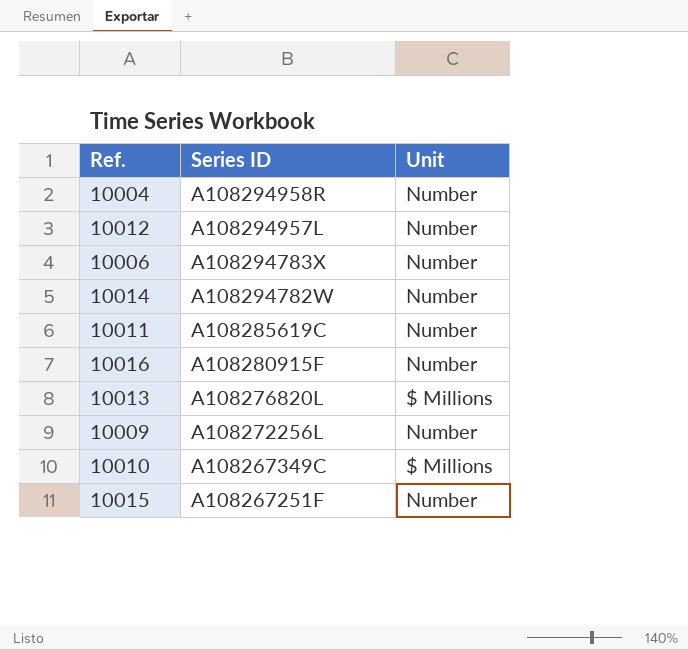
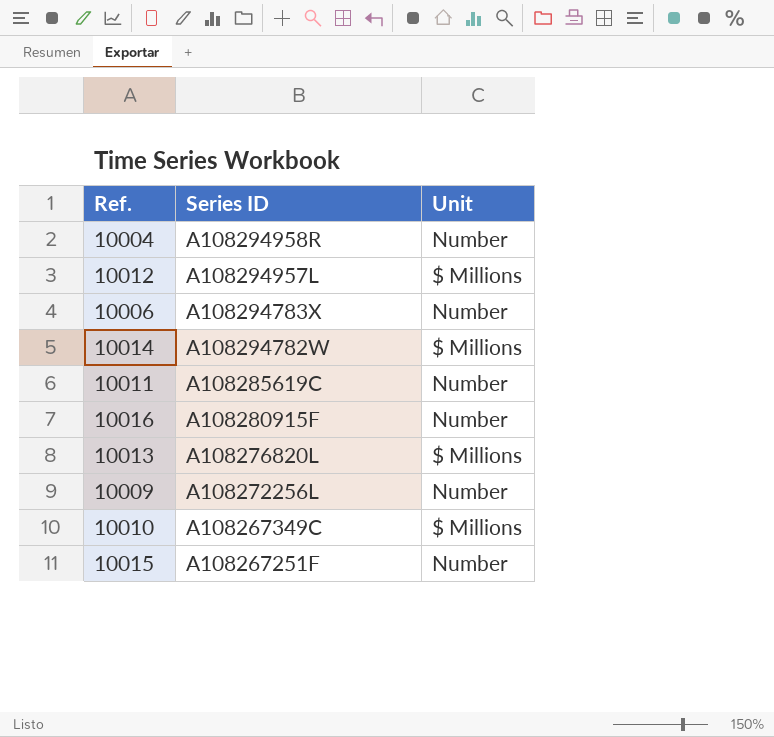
10012 | Unit: Number -> $ Millions
10014 | Unit: Number -> $ Millions

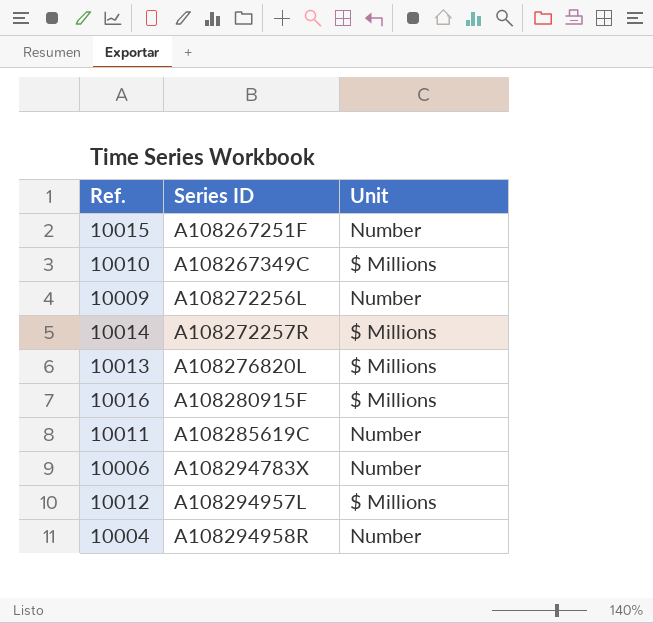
row order: Series ID descending -> Series ID ascending
10014 | Series ID: A108294782W -> A108272257R
10016 | Unit: Number -> $ Millions

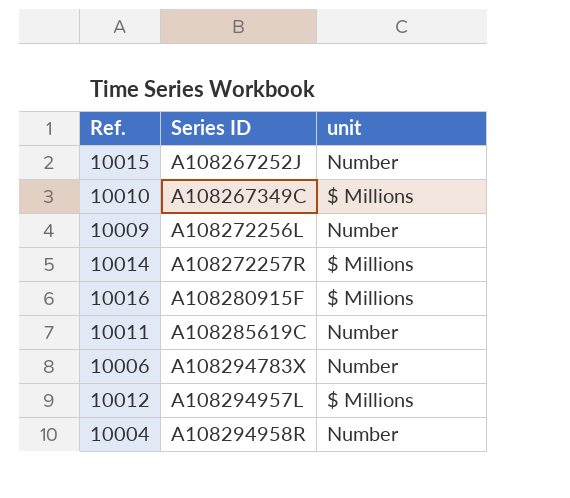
column name: Unit -> unit
row 10013: A108276820L | $ Millions -> none
10015 | Series ID: A108267251F -> A108267252J

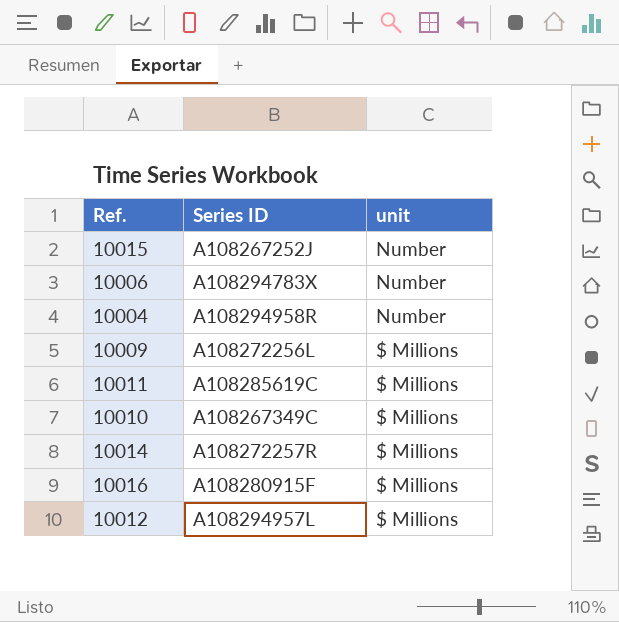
row order: Series ID ascending -> unit descending
10009 | unit: Number -> $ Millions
10011 | unit: Number -> $ Millions

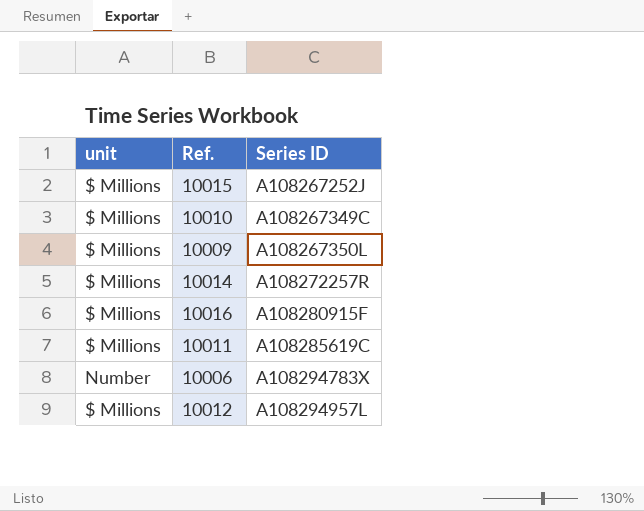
row order: unit descending -> Series ID ascending
column unit | position: 3 -> 1
row 10004: A108294958R | Number -> none
10015 | unit: Number -> $ Millions
10009 | Series ID: A108272256L -> A108267350L

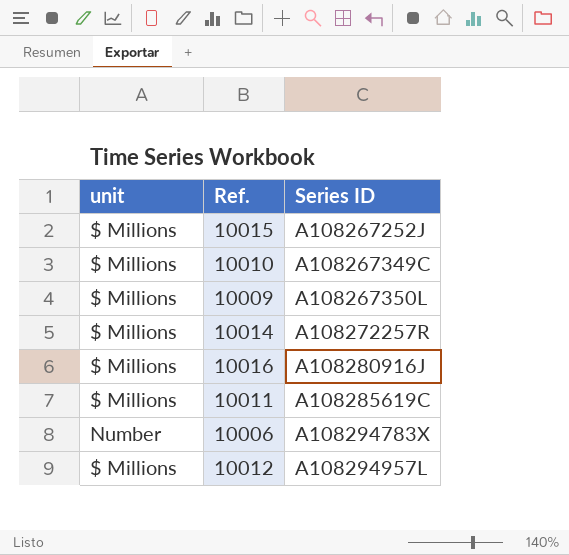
10016 | Series ID: A108280915F -> A108280916J

